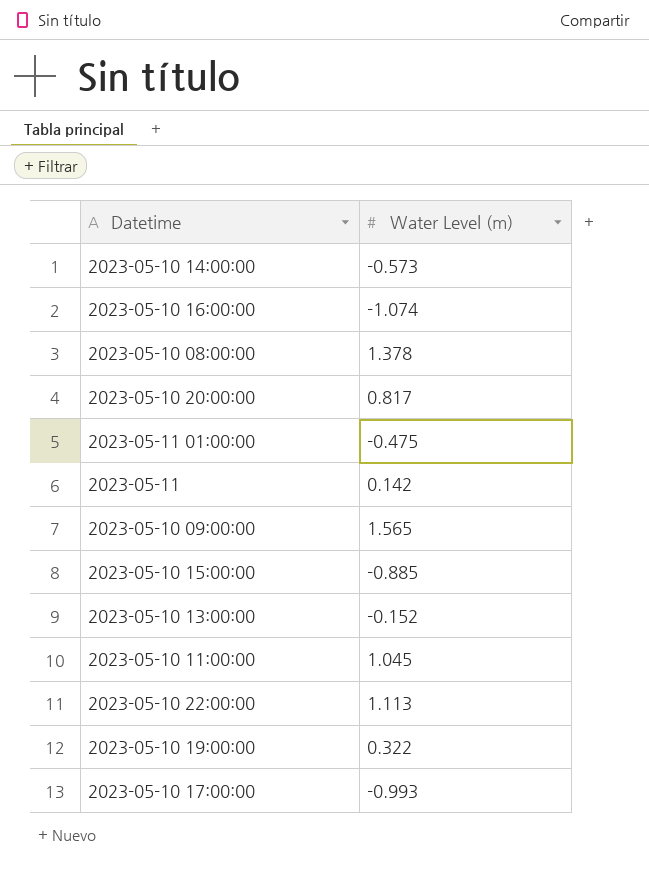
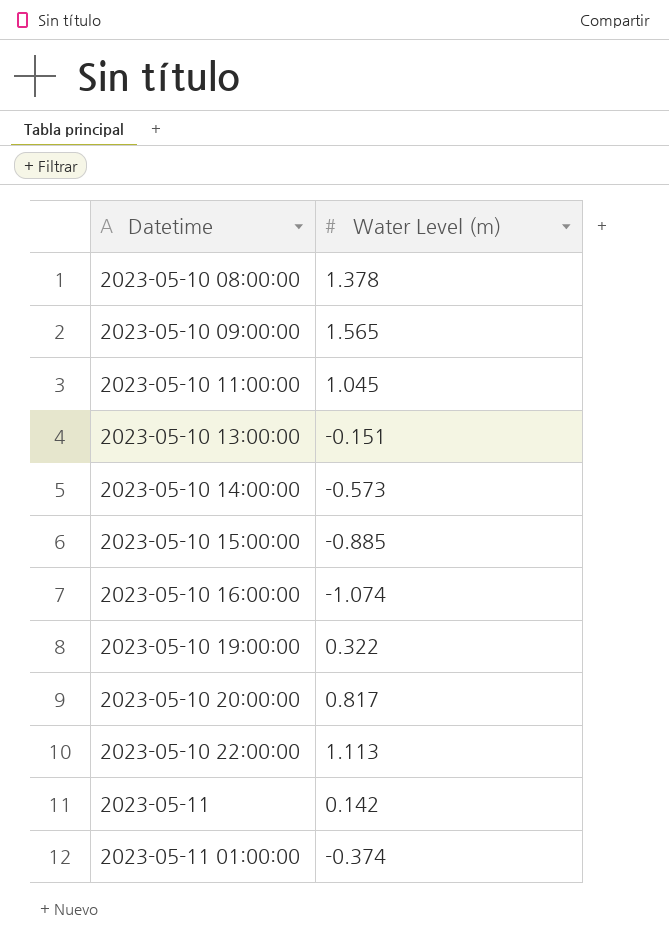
row order: none -> Datetime ascending
row 2023-05-10 17:00:00: -0.993 -> none
2023-05-10 13:00:00 | Water Level (m): -0.152 -> -0.151
2023-05-11 01:00:00 | Water Level (m): -0.475 -> -0.374

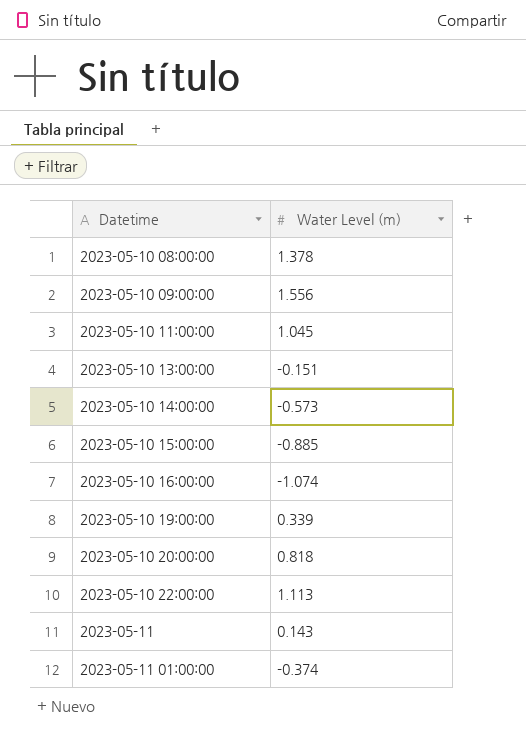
2023-05-10 09:00:00 | Water Level (m): 1.565 -> 1.556
2023-05-10 19:00:00 | Water Level (m): 0.322 -> 0.339
2023-05-10 20:00:00 | Water Level (m): 0.817 -> 0.818
2023-05-11 | Water Level (m): 0.142 -> 0.143

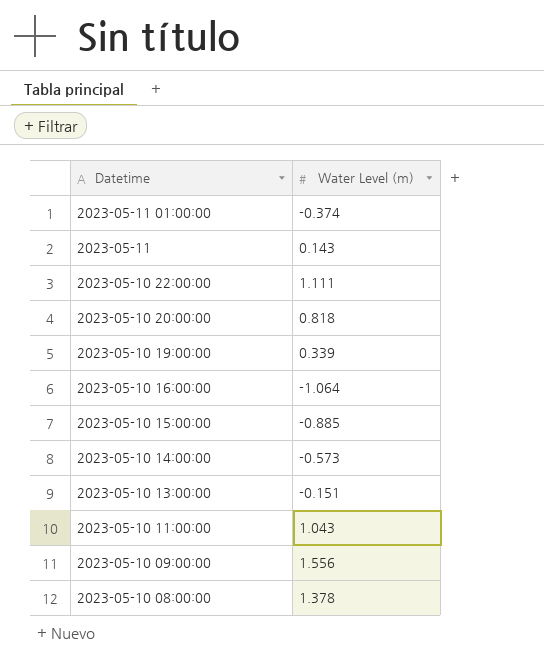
row order: Datetime ascending -> Datetime descending
2023-05-10 22:00:00 | Water Level (m): 1.113 -> 1.111
2023-05-10 16:00:00 | Water Level (m): -1.074 -> -1.064
2023-05-10 11:00:00 | Water Level (m): 1.045 -> 1.043

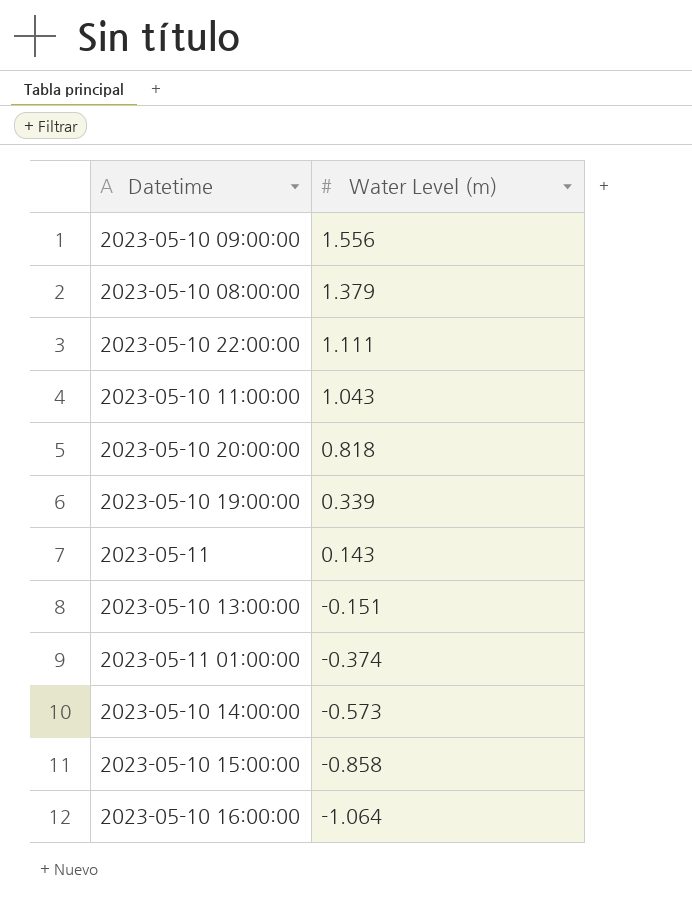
row order: Datetime descending -> Water Level (m) descending
2023-05-10 08:00:00 | Water Level (m): 1.378 -> 1.379
2023-05-10 15:00:00 | Water Level (m): -0.885 -> -0.858

